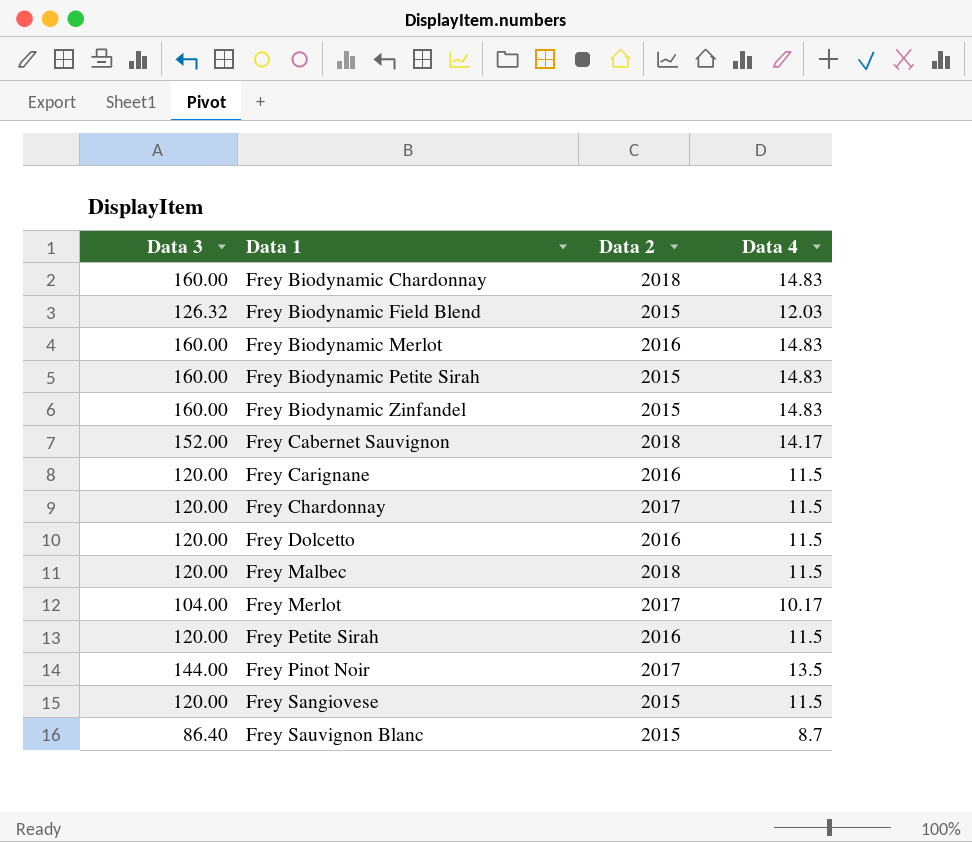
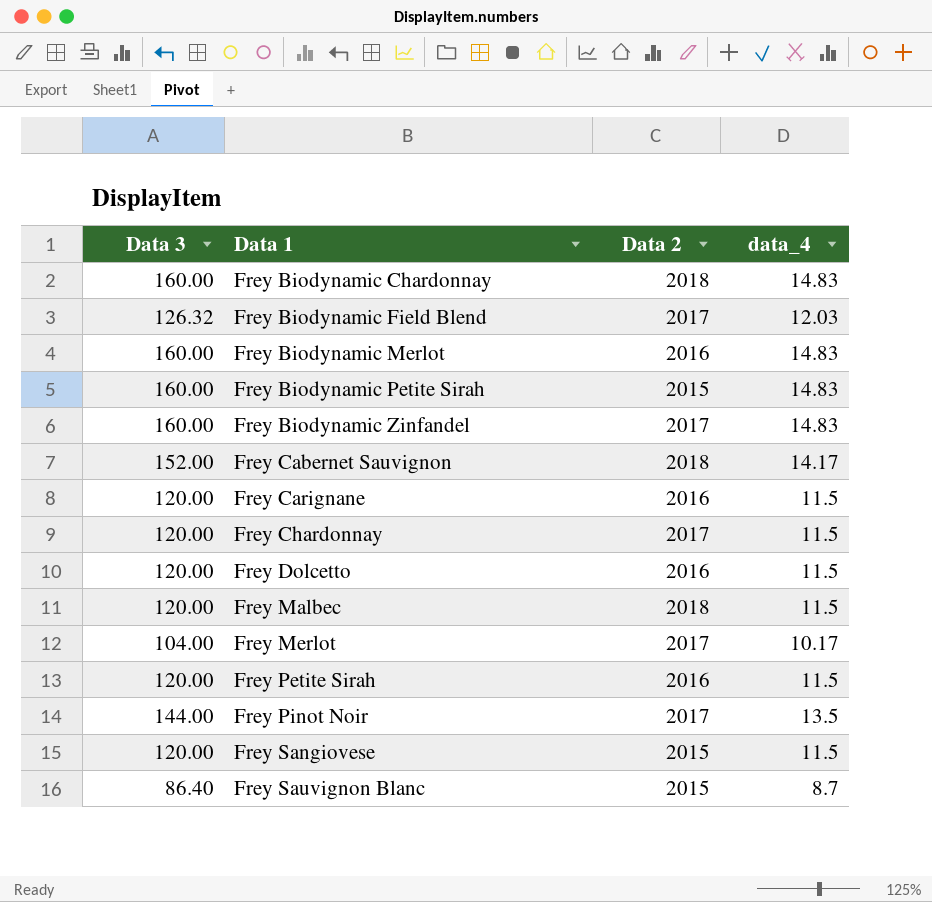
column name: Data 4 -> data_4
Frey Biodynamic Field Blend | Data 2: 2015 -> 2017
Frey Biodynamic Zinfandel | Data 2: 2015 -> 2017

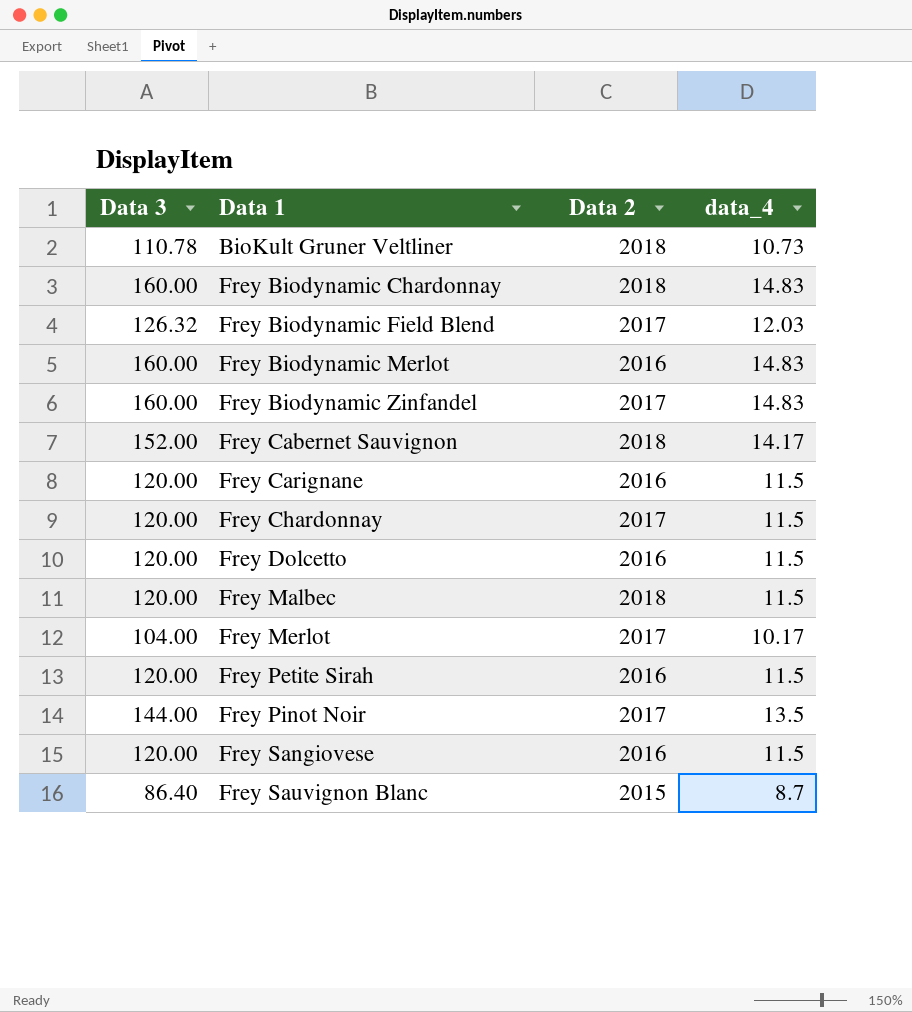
row Frey Biodynamic Petite Sirah: 160.00 | 2015 | 14.83 -> none
row BioKult Gruner Veltliner: none -> 110.78 | 2018 | 10.73
Frey Sangiovese | Data 2: 2015 -> 2016

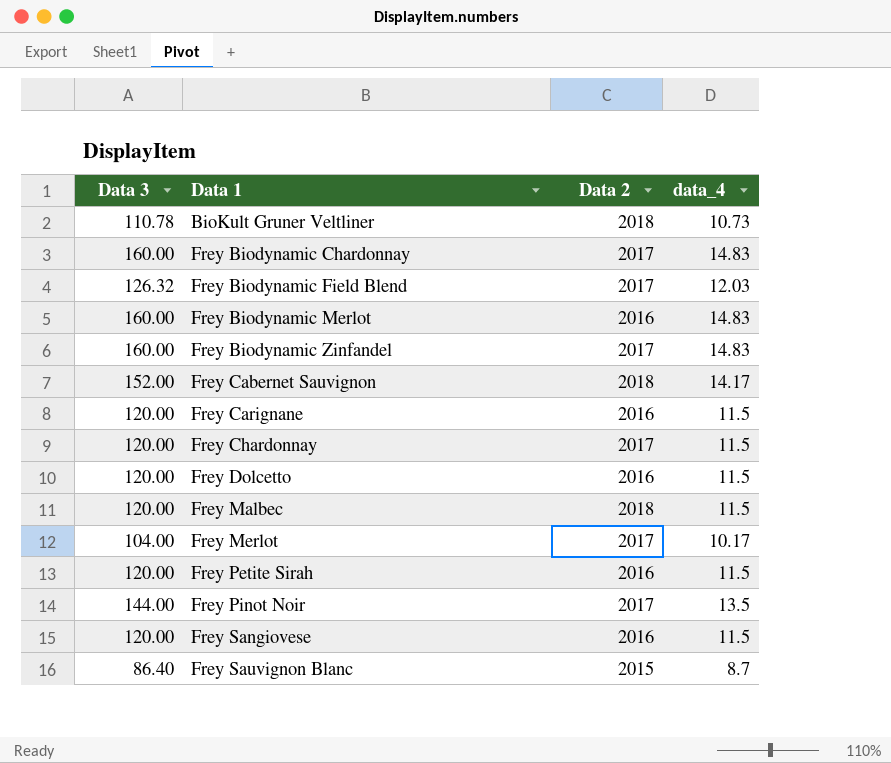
Frey Biodynamic Chardonnay | Data 2: 2018 -> 2017

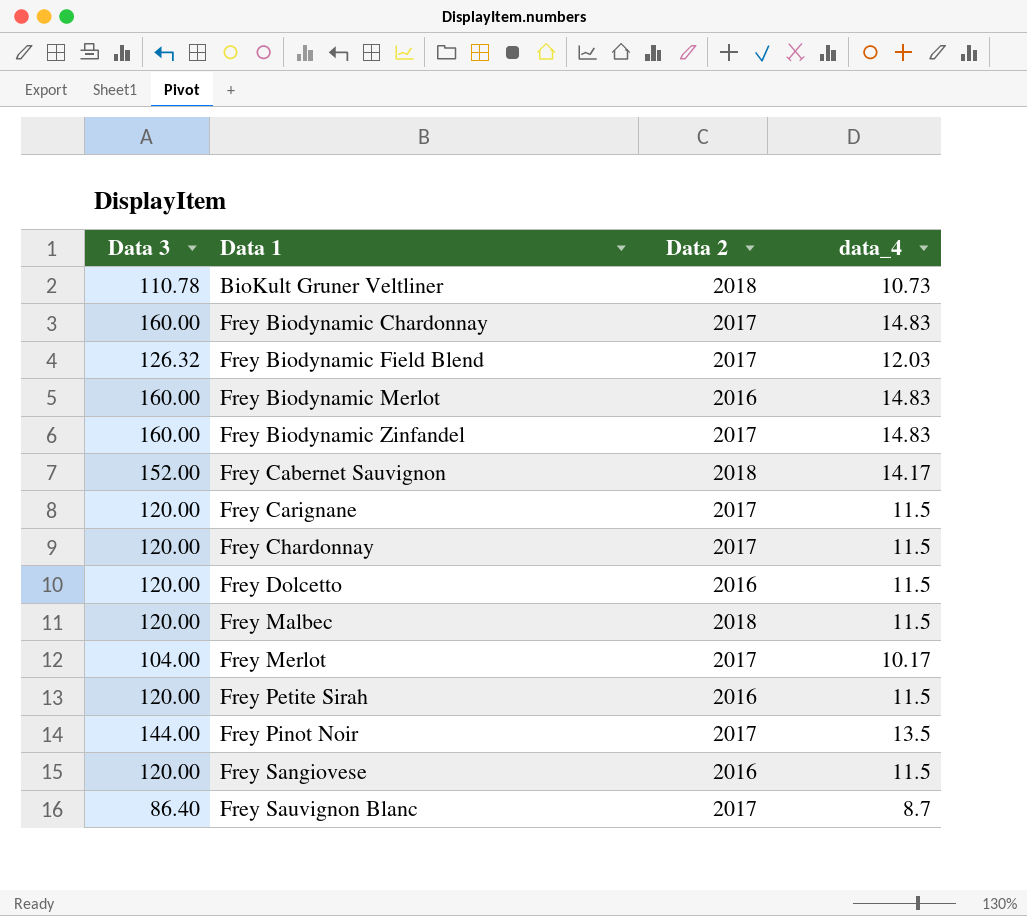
Frey Carignane | Data 2: 2016 -> 2017
Frey Sauvignon Blanc | Data 2: 2015 -> 2017

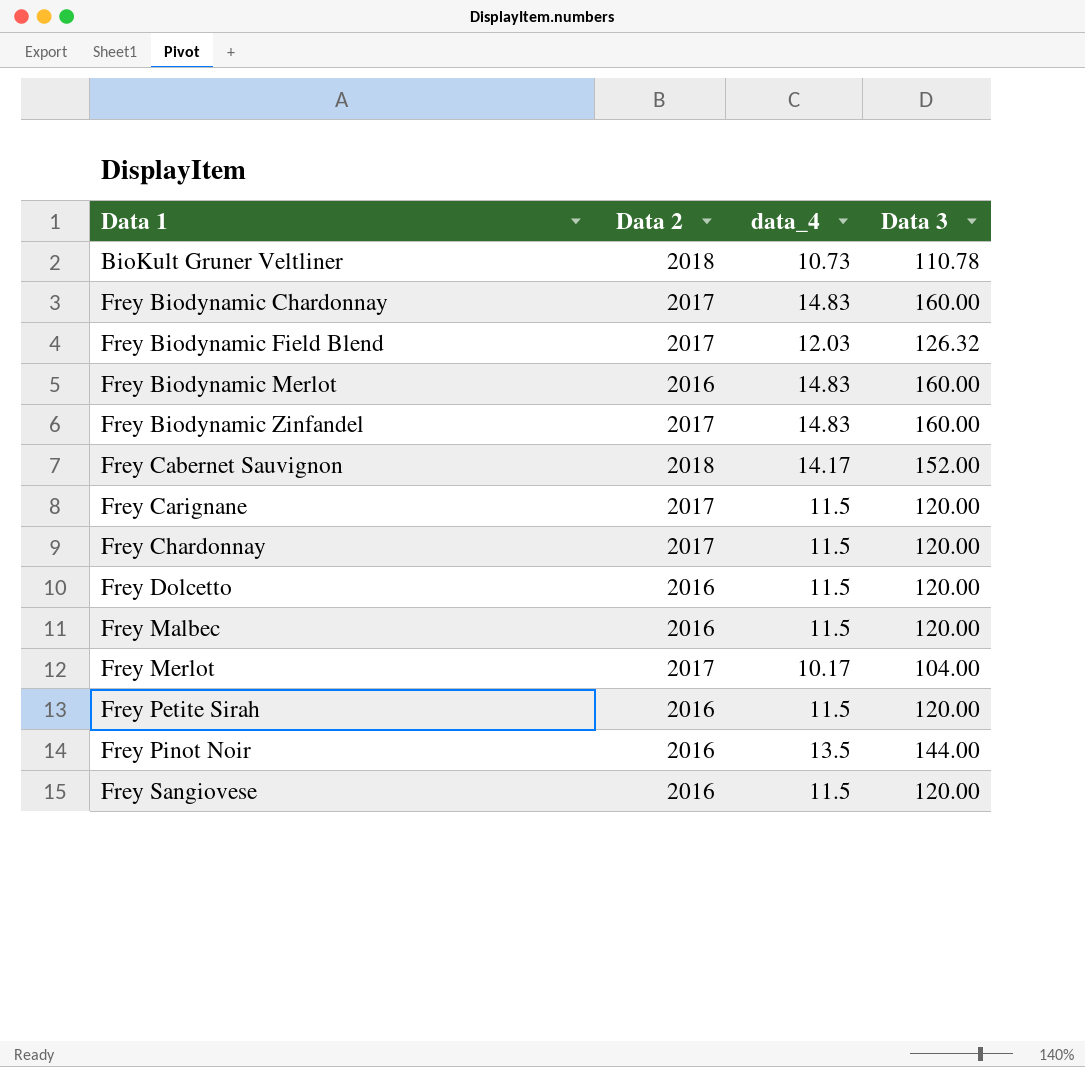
column Data 3 | position: 1 -> 4
row Frey Sauvignon Blanc: 86.40 | 2017 | 8.7 -> none
Frey Malbec | Data 2: 2018 -> 2016
Frey Pinot Noir | Data 2: 2017 -> 2016

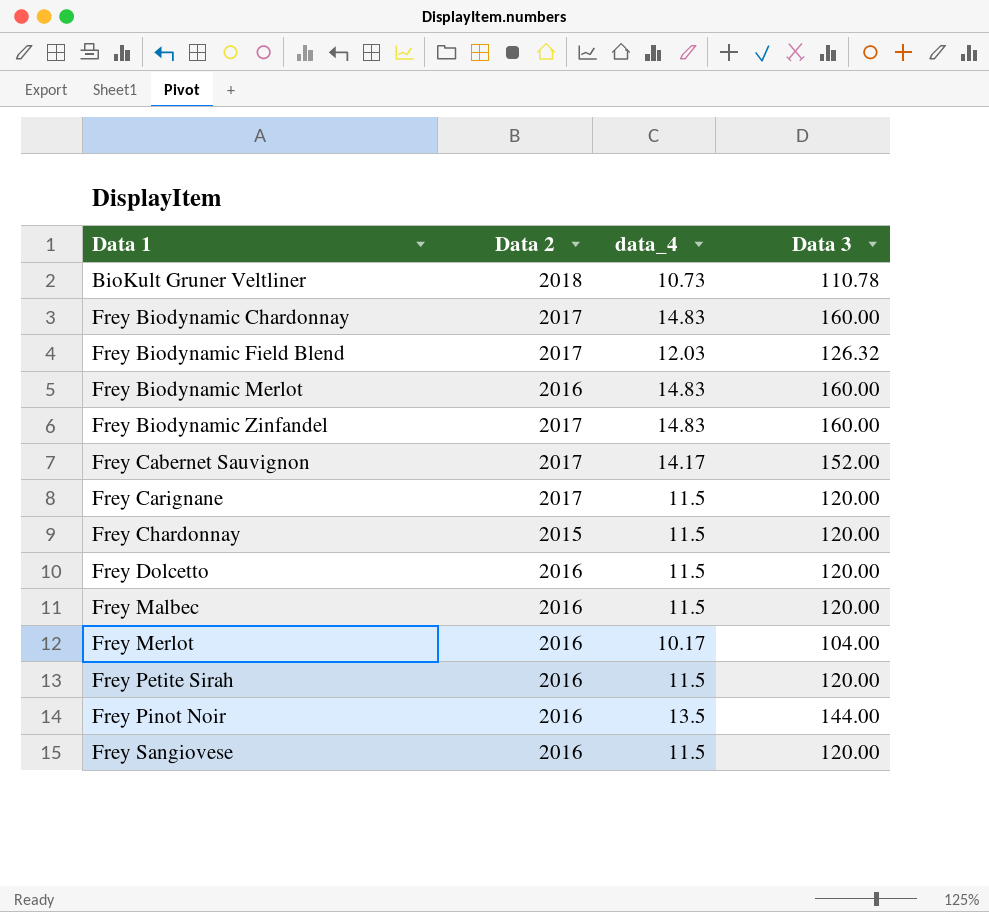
Frey Cabernet Sauvignon | Data 2: 2018 -> 2017
Frey Chardonnay | Data 2: 2017 -> 2015
Frey Merlot | Data 2: 2017 -> 2016

